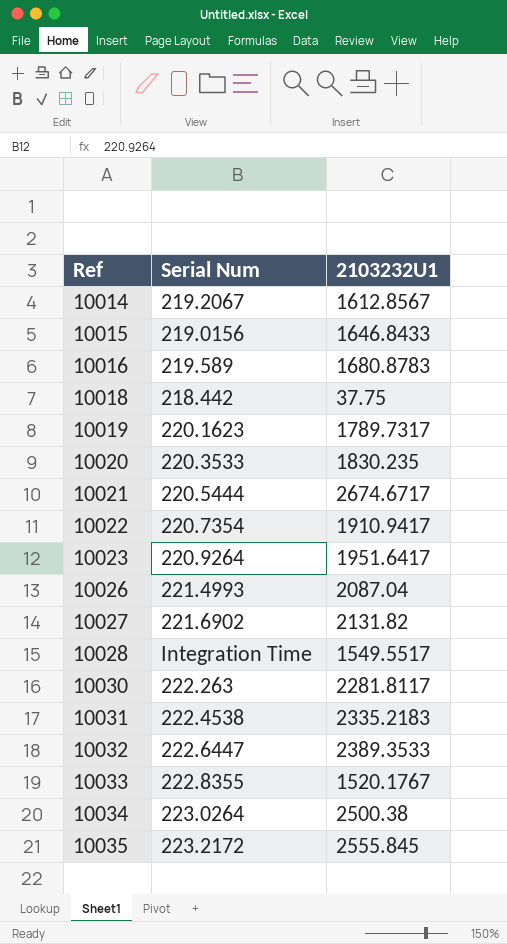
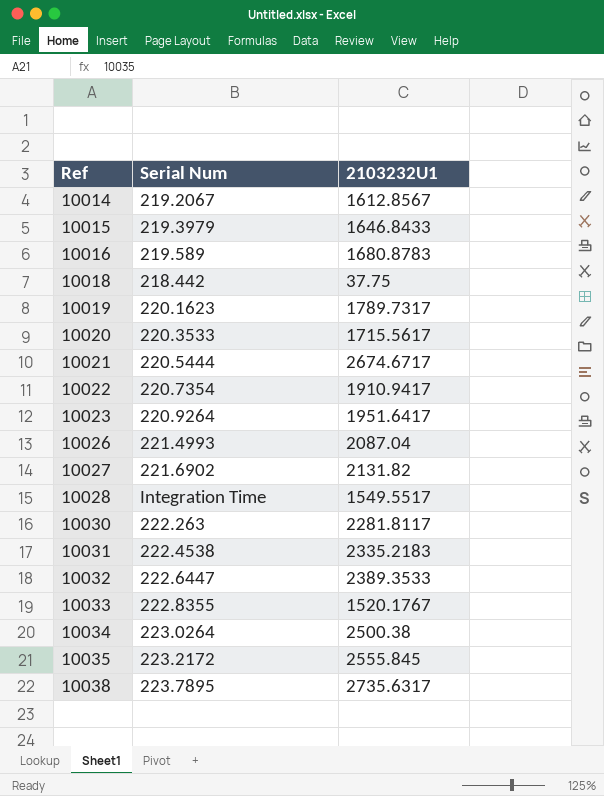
10015 | Serial Num: 219.0156 -> 219.3979
10020 | 2103232U1: 1830.235 -> 1715.5617
row 10038: none -> 223.7895 | 2735.6317

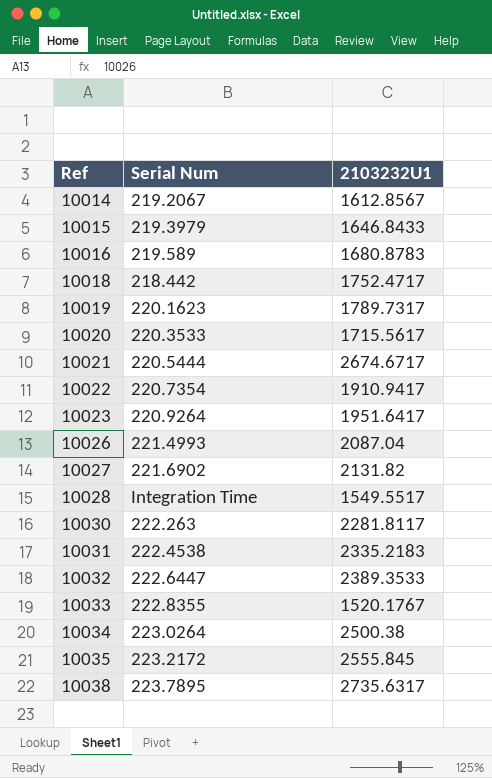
10018 | 2103232U1: 37.75 -> 1752.4717

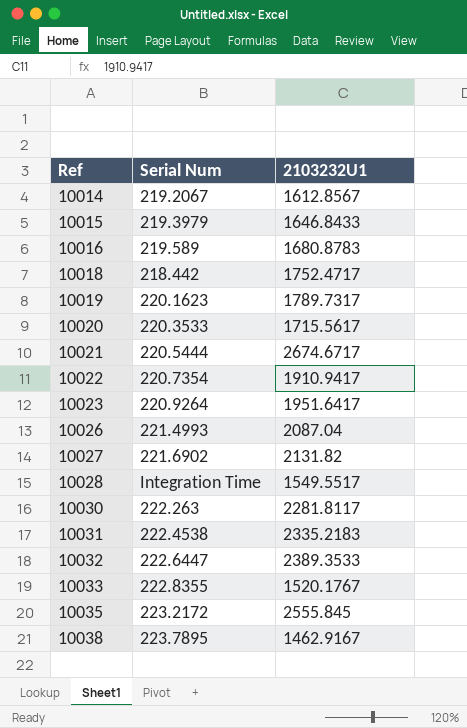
row 10034: 223.0264 | 2500.38 -> none
10038 | 2103232U1: 2735.6317 -> 1462.9167

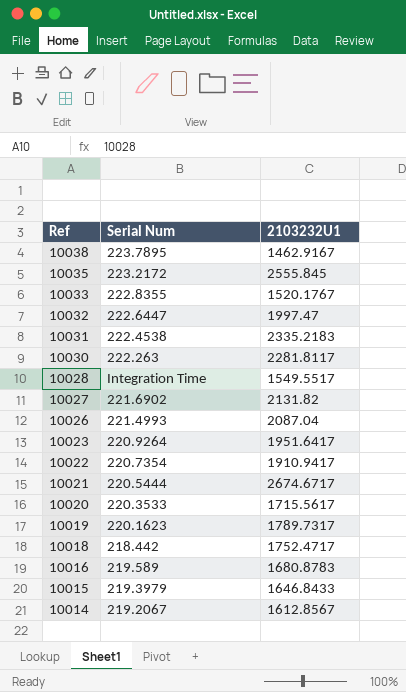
row order: Ref ascending -> Ref descending
10032 | 2103232U1: 2389.3533 -> 1997.47

